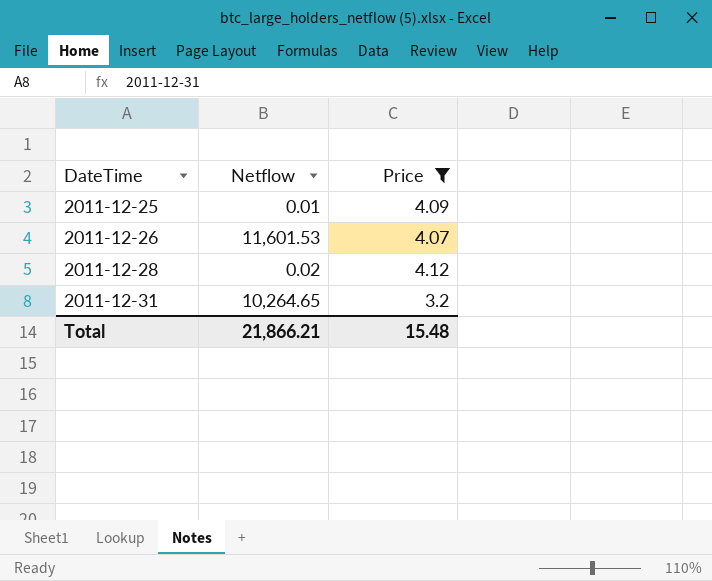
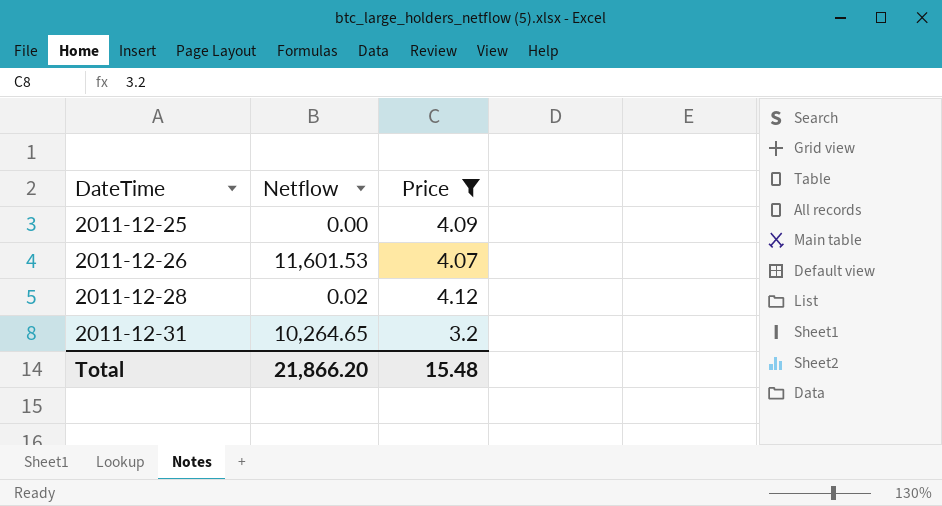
2011-12-25 | Netflow: 0.01 -> 0.00
Total | Netflow: 21,866.21 -> 21,866.20

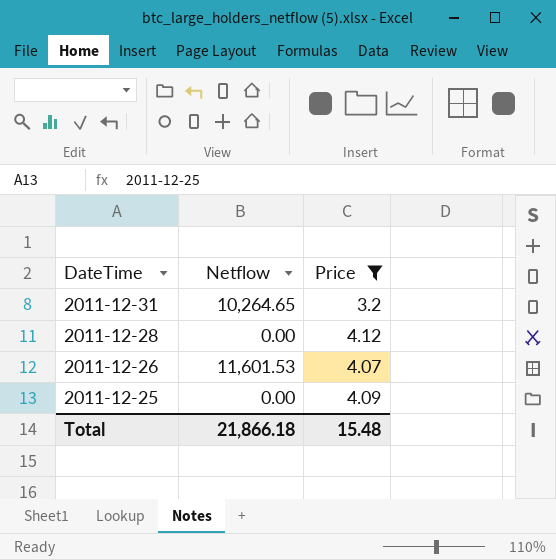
row order: DateTime ascending -> DateTime descending
2011-12-28 | Netflow: 0.02 -> 0.00
Total | Netflow: 21,866.20 -> 21,866.18

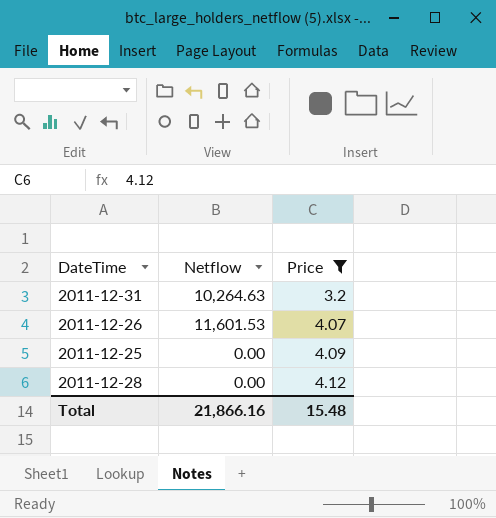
row order: DateTime descending -> Price ascending
2011-12-31 | Netflow: 10,264.65 -> 10,264.63
Total | Netflow: 21,866.18 -> 21,866.16

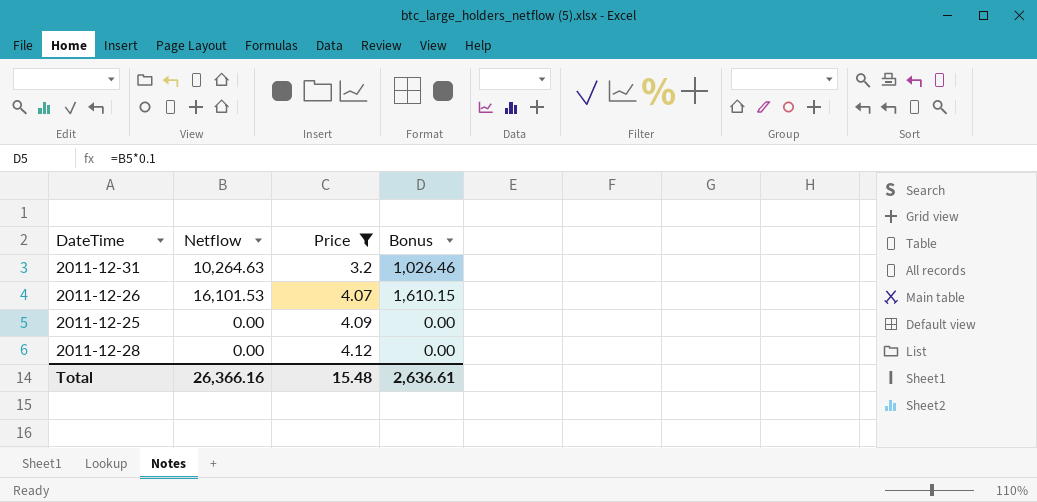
column Bonus | formula: none -> [Netflow] * 0.1
2011-12-26 | Netflow: 11,601.53 -> 16,101.53
Total | Netflow: 21,866.16 -> 26,366.16

